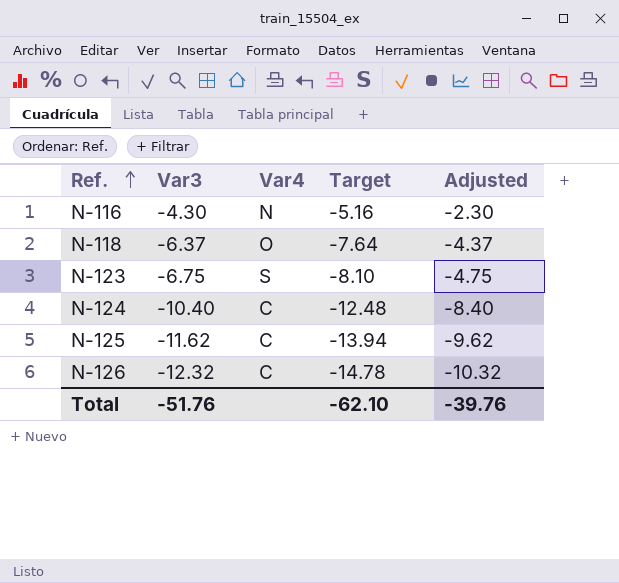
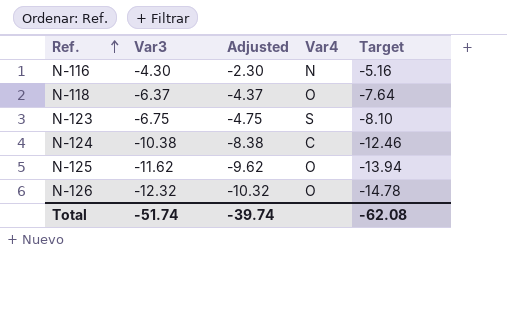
column Adjusted | position: 5 -> 3
N-124 | Var3: -10.40 -> -10.38
N-124 | Adjusted: -8.40 -> -8.38
N-124 | Target: -12.48 -> -12.46
N-125 | Var4: C -> O
N-126 | Var4: C -> O
Total | Var3: -51.76 -> -51.74
Total | Adjusted: -39.76 -> -39.74
Total | Target: -62.10 -> -62.08

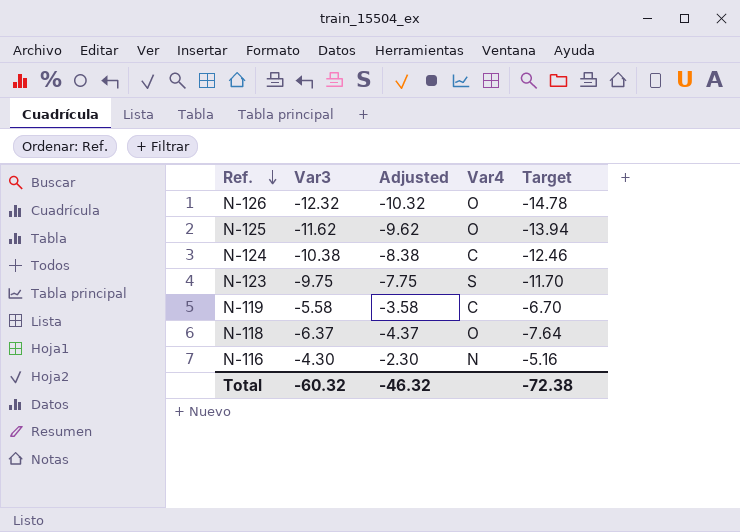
row order: Ref. ascending -> Ref. descending
N-123 | Var3: -6.75 -> -9.75
N-123 | Adjusted: -4.75 -> -7.75
N-123 | Target: -8.10 -> -11.70
row N-119: none -> -5.58 | -3.58 | C | -6.70
Total | Var3: -51.74 -> -60.32
Total | Adjusted: -39.74 -> -46.32
Total | Target: -62.08 -> -72.38

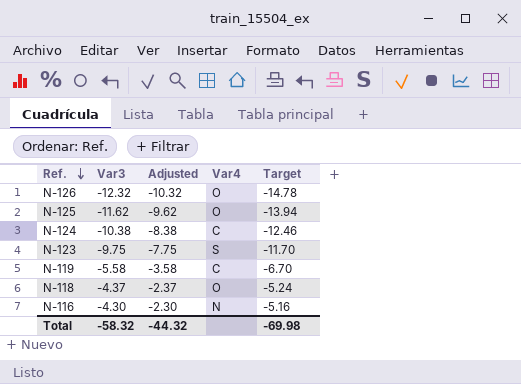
N-118 | Var3: -6.37 -> -4.37
N-118 | Adjusted: -4.37 -> -2.37
N-118 | Target: -7.64 -> -5.24
Total | Var3: -60.32 -> -58.32
Total | Adjusted: -46.32 -> -44.32
Total | Target: -72.38 -> -69.98

